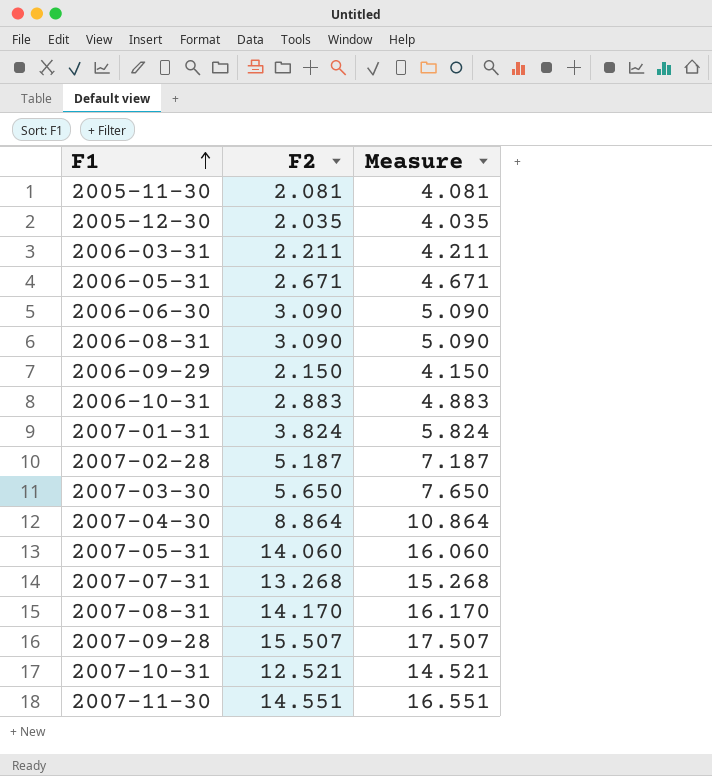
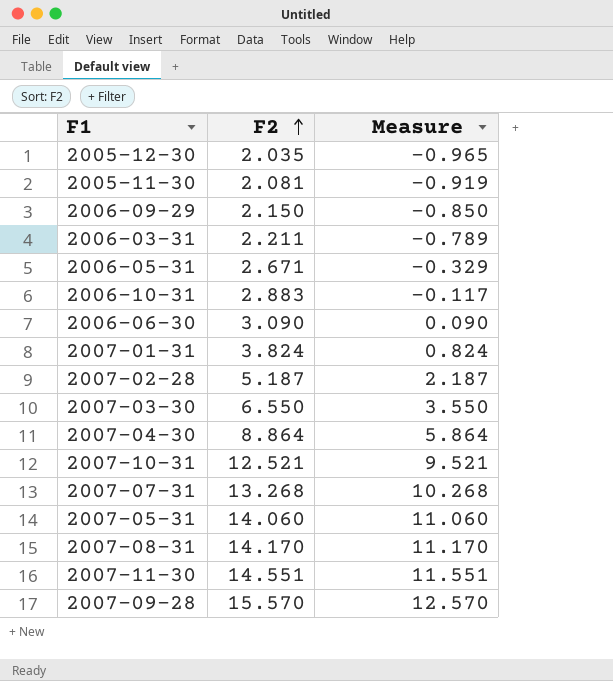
row order: F1 ascending -> F2 ascending
column Measure | formula: [F2] + 2 -> [F2] - 3
row 2006-08-31: 3.090 | 5.090 -> none
2007-03-30 | F2: 5.650 -> 6.550
2007-09-28 | F2: 15.507 -> 15.570

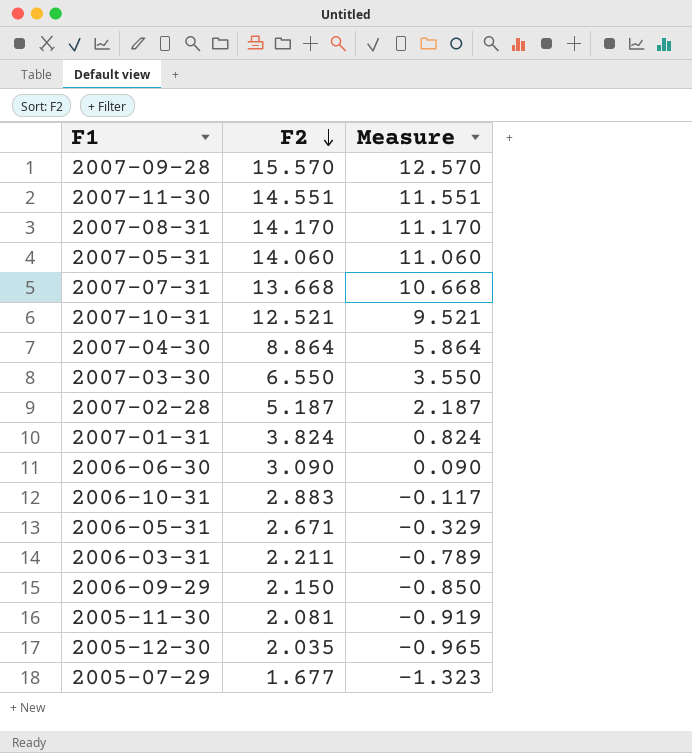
row order: F2 ascending -> F2 descending
2007-07-31 | F2: 13.268 -> 13.668
2007-07-31 | Measure: 10.268 -> 10.668
row 2005-07-29: none -> 1.677 | -1.323

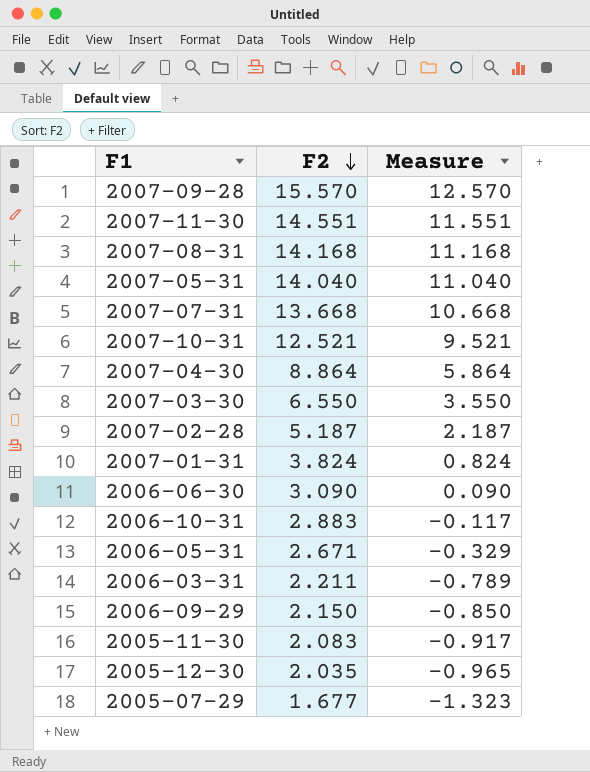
2007-08-31 | F2: 14.170 -> 14.168
2007-08-31 | Measure: 11.170 -> 11.168
2007-05-31 | F2: 14.060 -> 14.040
2007-05-31 | Measure: 11.060 -> 11.040
2005-11-30 | F2: 2.081 -> 2.083
2005-11-30 | Measure: -0.919 -> -0.917

